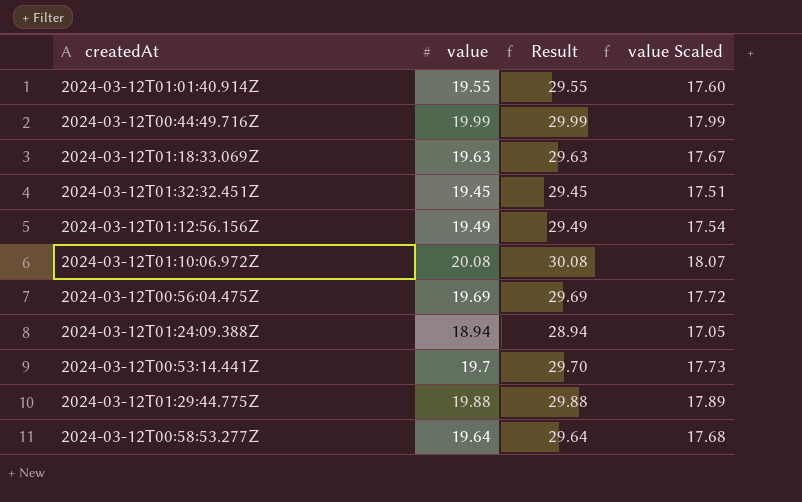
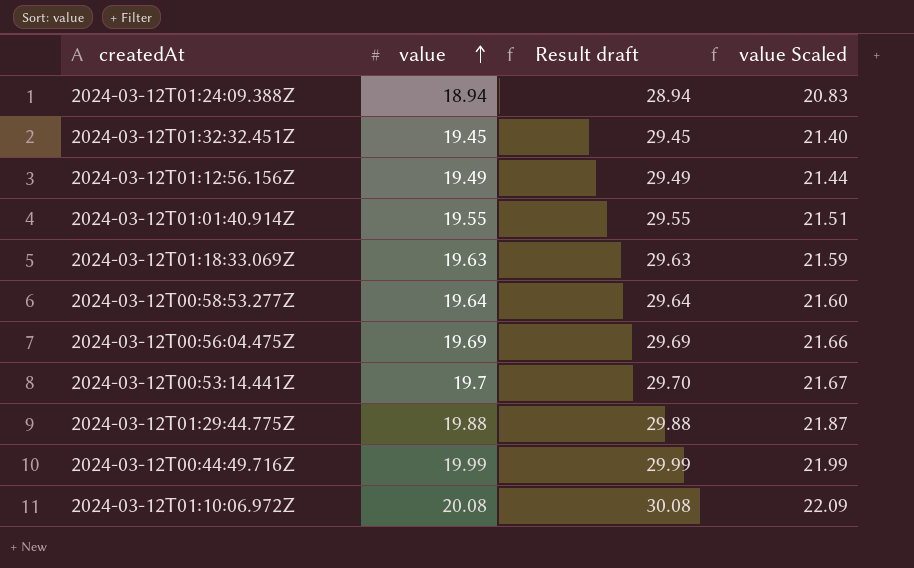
row order: none -> value ascending
column name: Result -> Result draft
column value Scaled | formula: [value] * 0.9 -> [value] * 1.1

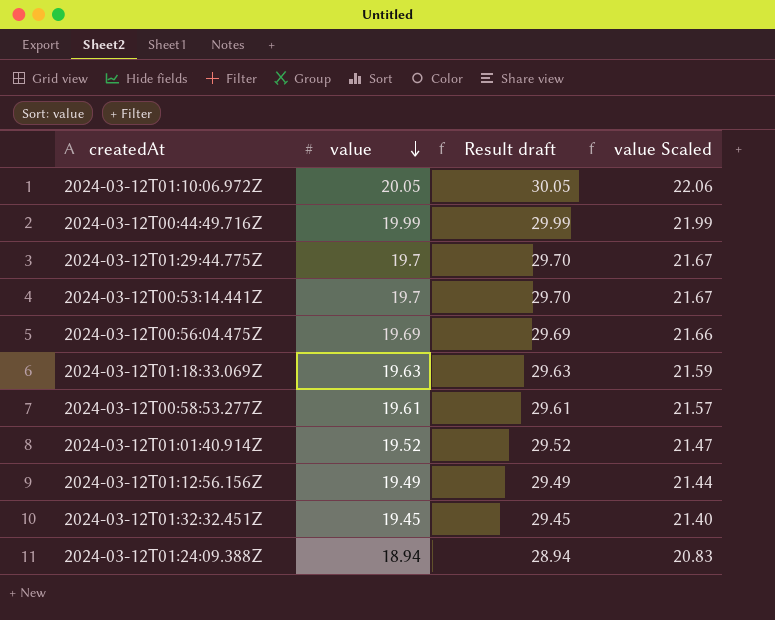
row order: value ascending -> value descending
2024-03-12T01:10:06.972Z | value: 20.08 -> 20.05
2024-03-12T01:10:06.972Z | Result draft: 30.08 -> 30.05
2024-03-12T01:10:06.972Z | value Scaled: 22.09 -> 22.06
2024-03-12T01:29:44.775Z | value: 19.88 -> 19.7
2024-03-12T01:29:44.775Z | Result draft: 29.88 -> 29.70
2024-03-12T01:29:44.775Z | value Scaled: 21.87 -> 21.67
2024-03-12T00:58:53.277Z | value: 19.64 -> 19.61
2024-03-12T00:58:53.277Z | Result draft: 29.64 -> 29.61
2024-03-12T00:58:53.277Z | value Scaled: 21.60 -> 21.57
2024-03-12T01:01:40.914Z | value: 19.55 -> 19.52
2024-03-12T01:01:40.914Z | Result draft: 29.55 -> 29.52
2024-03-12T01:01:40.914Z | value Scaled: 21.51 -> 21.47

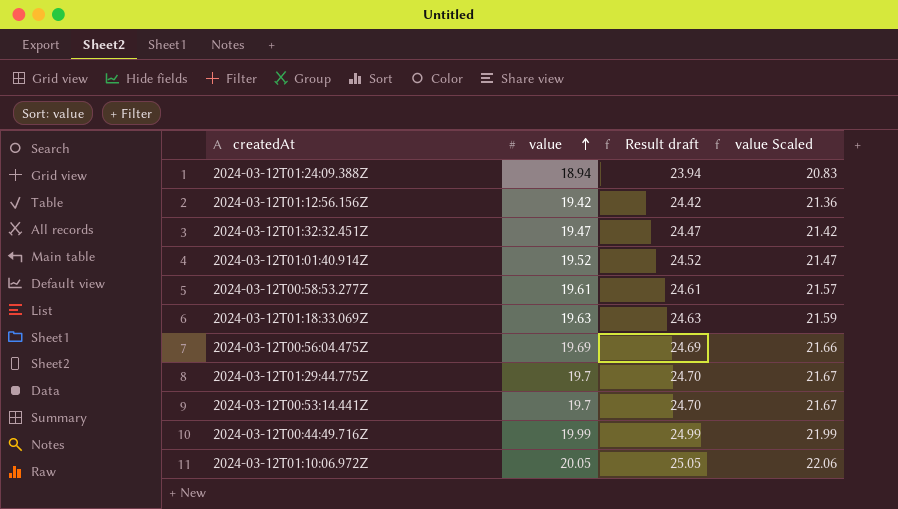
row order: value descending -> value ascending
column Result draft | formula: [value] + 10 -> [value] + 5
2024-03-12T01:12:56.156Z | value: 19.49 -> 19.42
2024-03-12T01:12:56.156Z | value Scaled: 21.44 -> 21.36
2024-03-12T01:32:32.451Z | value: 19.45 -> 19.47
2024-03-12T01:32:32.451Z | value Scaled: 21.40 -> 21.42

